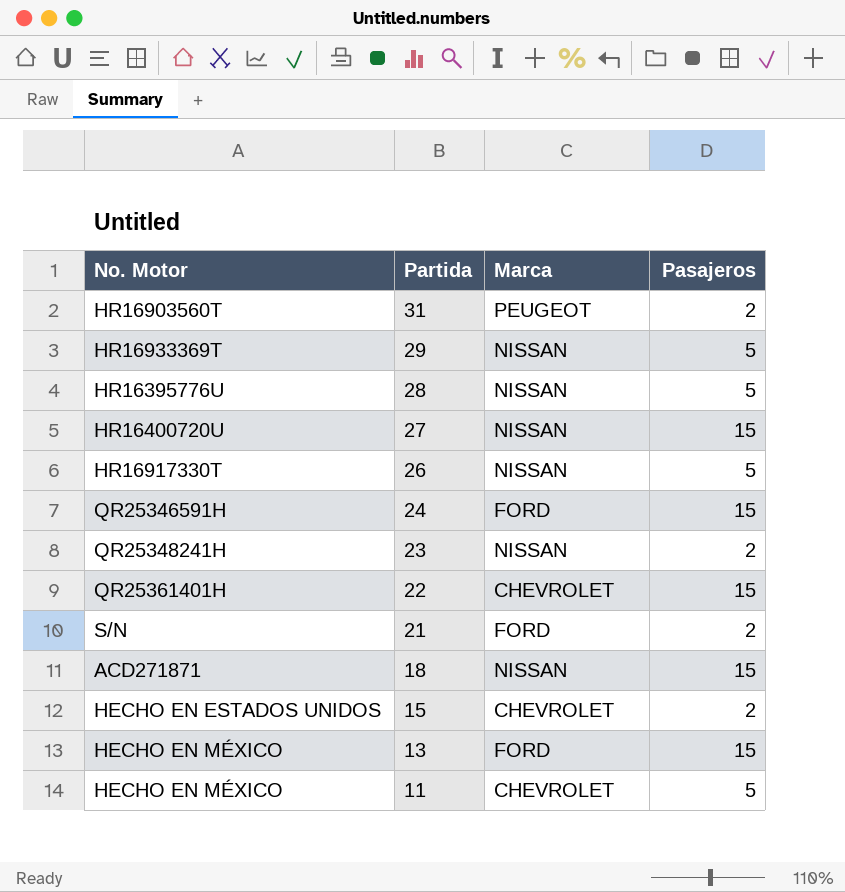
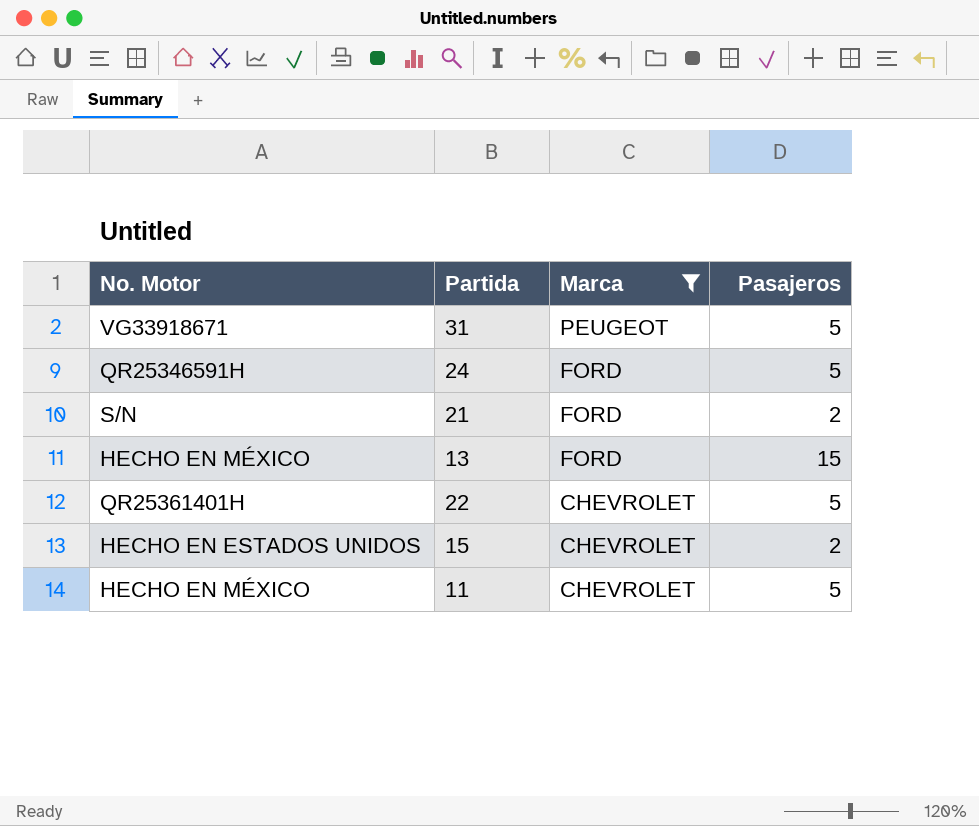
filter: none -> Marca != NISSAN
row order: Partida descending -> Marca descending
31 | No. Motor: HR16903560T -> VG33918671
31 | Pasajeros: 2 -> 5
24 | Pasajeros: 15 -> 5
22 | Pasajeros: 15 -> 5

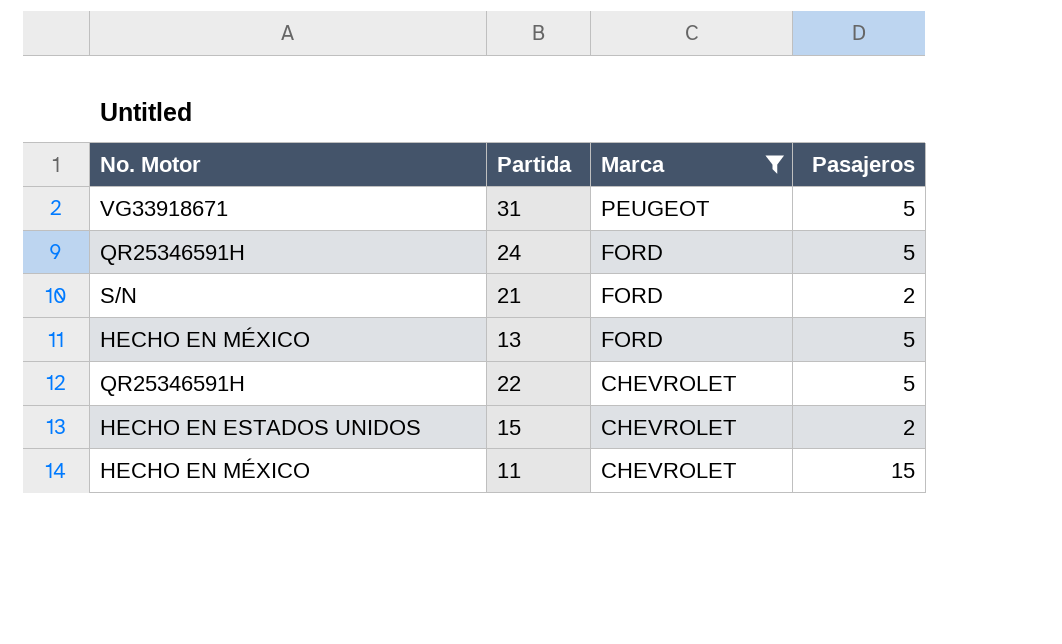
13 | Pasajeros: 15 -> 5
22 | No. Motor: QR25361401H -> QR25346591H
11 | Pasajeros: 5 -> 15

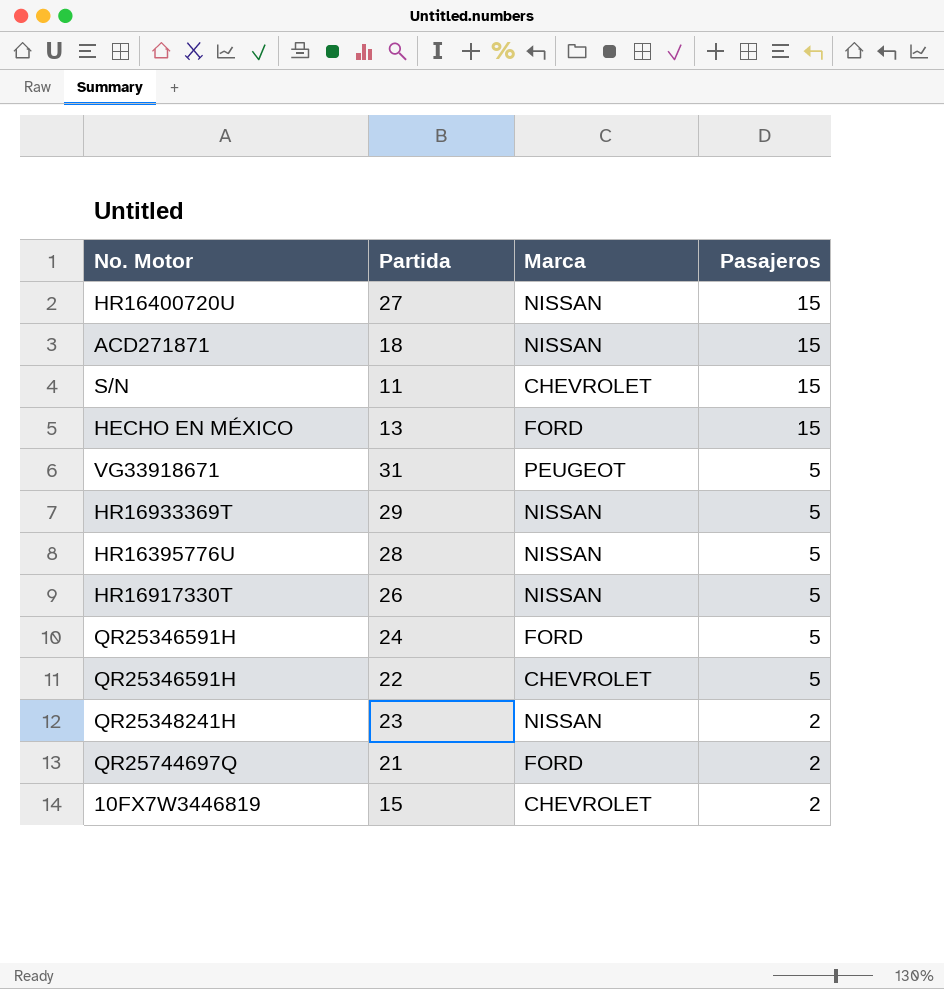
filter: Marca != NISSAN -> none
row order: Marca descending -> Pasajeros descending
11 | No. Motor: HECHO EN MÉXICO -> S/N
13 | Pasajeros: 5 -> 15
21 | No. Motor: S/N -> QR25744697Q
15 | No. Motor: HECHO EN ESTADOS UNIDOS -> 10FX7W3446819

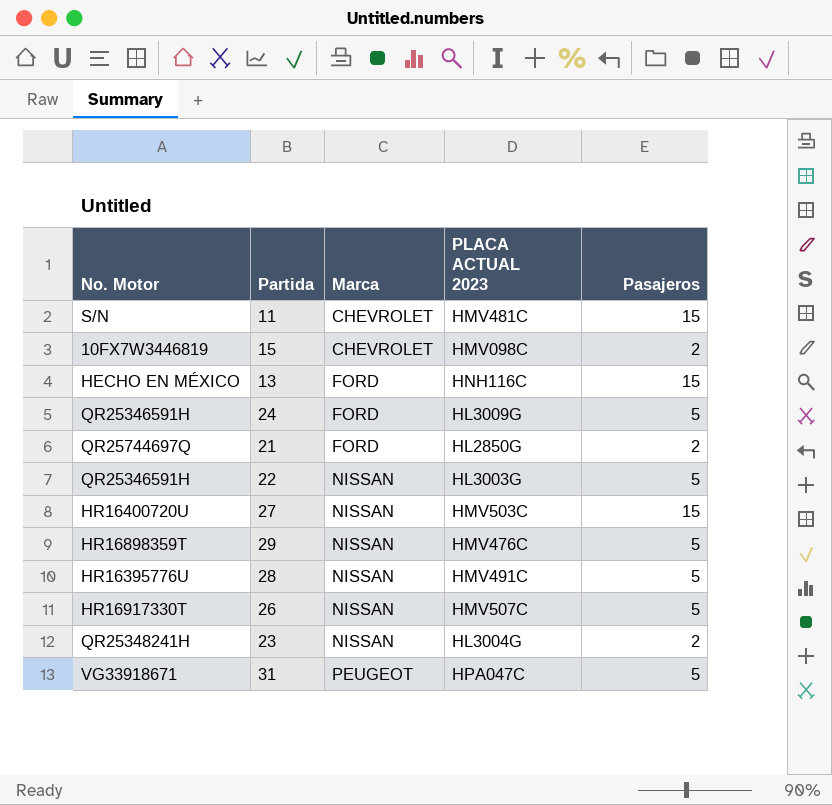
row order: Pasajeros descending -> Marca ascending
column PLACA ACTUAL 2023 | position: none -> 4
row 18: ACD271871 | NISSAN | 15 -> none
22 | Marca: CHEVROLET -> NISSAN
29 | No. Motor: HR16933369T -> HR16898359T

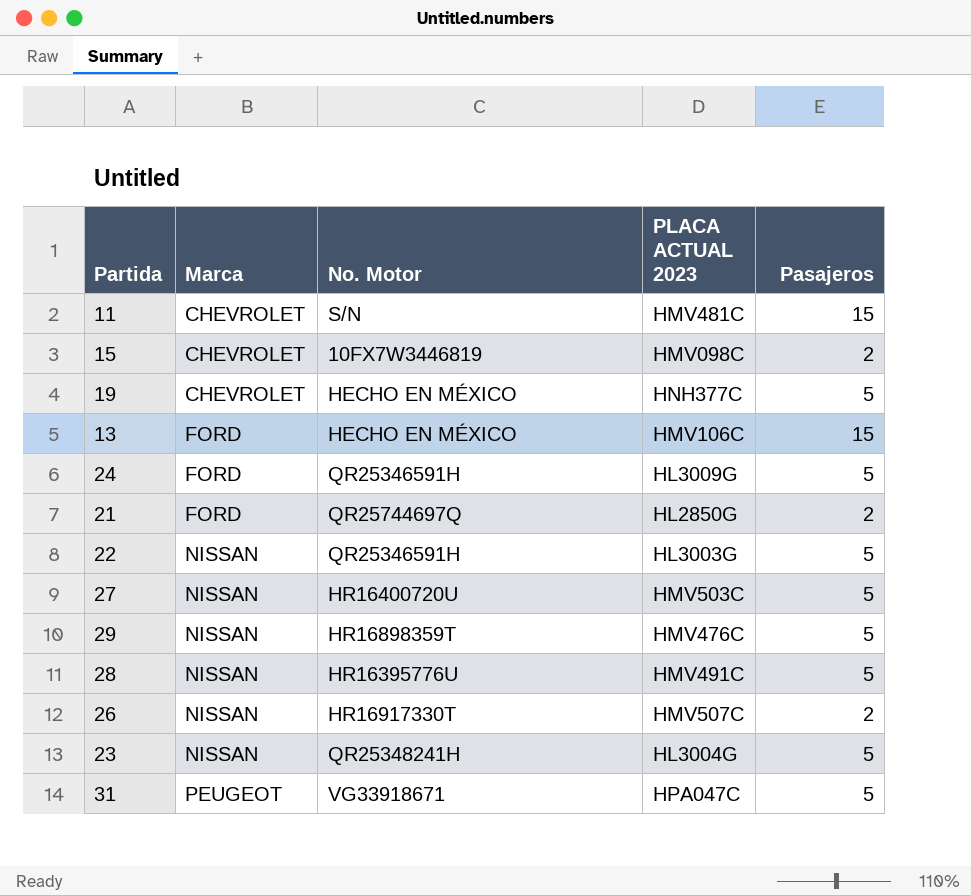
column No. Motor | position: 1 -> 3
row 19: none -> CHEVROLET | HECHO EN MÉXICO | HNH377C | 5
13 | PLACA ACTUAL 2023: HNH116C -> HMV106C
27 | Pasajeros: 15 -> 5
26 | Pasajeros: 5 -> 2
23 | Pasajeros: 2 -> 5

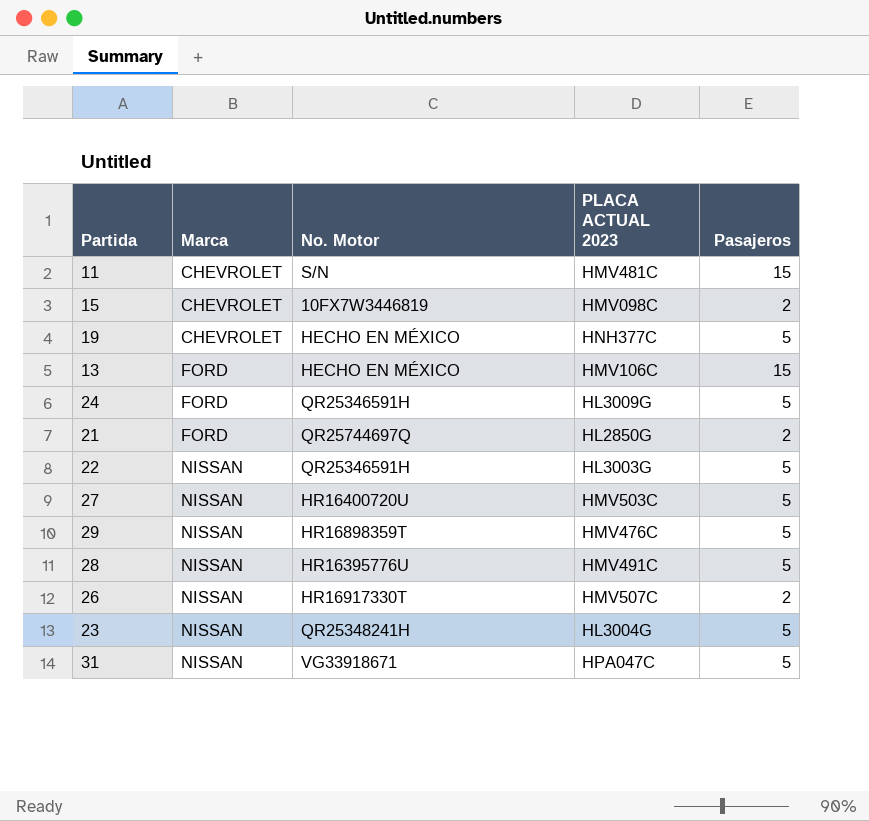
31 | Marca: PEUGEOT -> NISSAN

